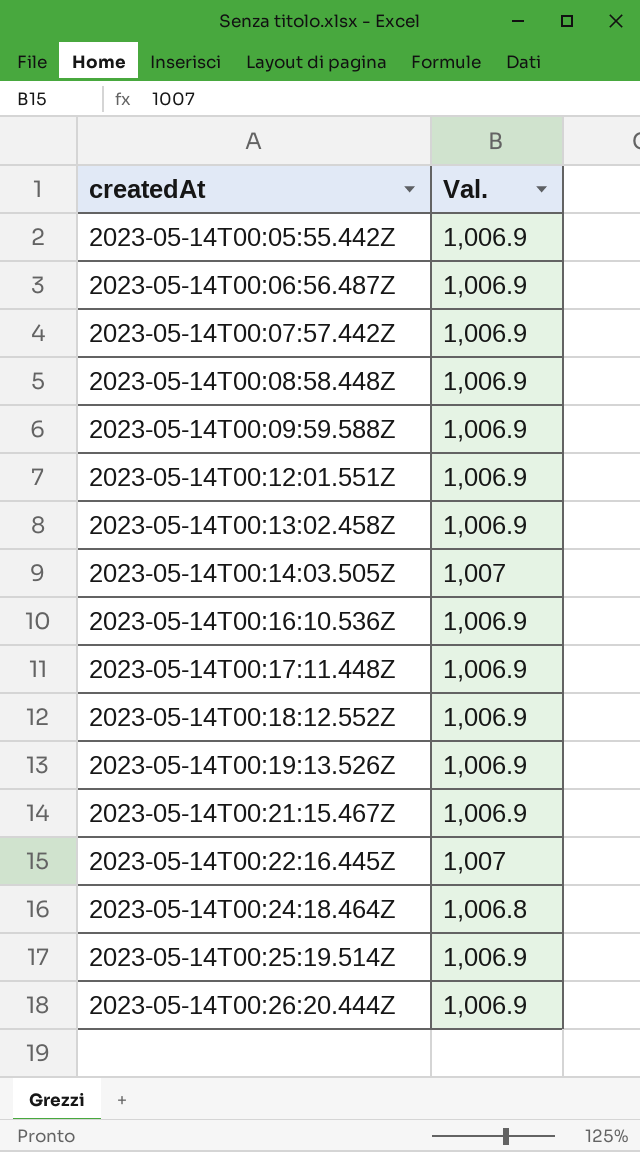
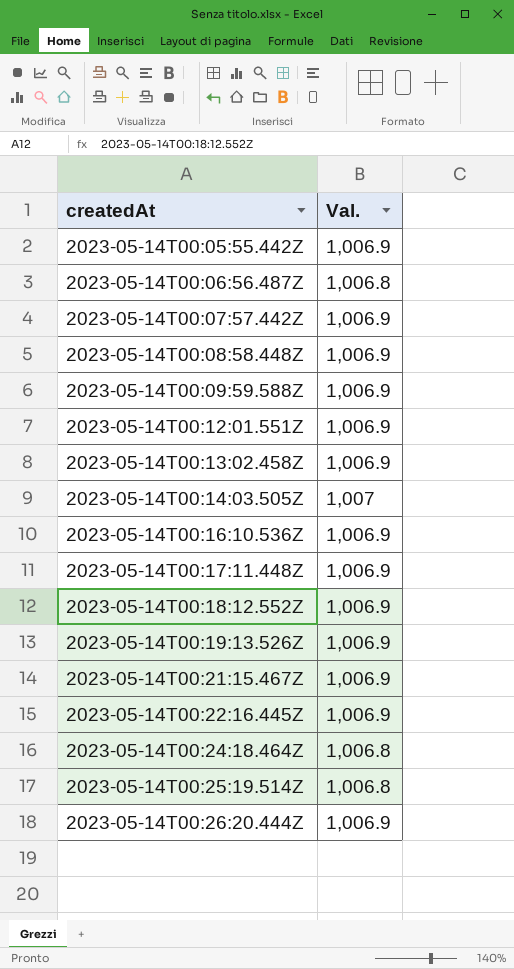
2023-05-14T00:06:56.487Z | Val.: 1,006.9 -> 1,006.8
2023-05-14T00:22:16.445Z | Val.: 1,007 -> 1,006.9
2023-05-14T00:25:19.514Z | Val.: 1,006.9 -> 1,006.8

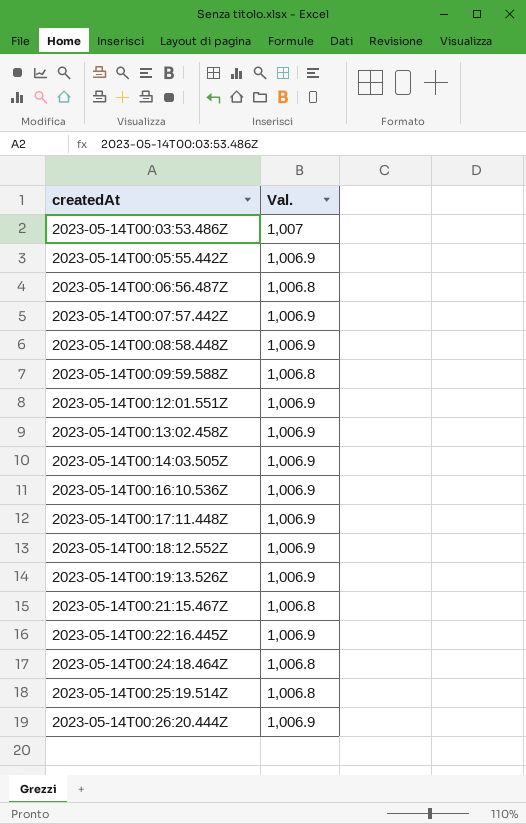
row 2023-05-14T00:03:53.486Z: none -> 1,007
2023-05-14T00:09:59.588Z | Val.: 1,006.9 -> 1,006.8
2023-05-14T00:14:03.505Z | Val.: 1,007 -> 1,006.9
2023-05-14T00:21:15.467Z | Val.: 1,006.9 -> 1,006.8

